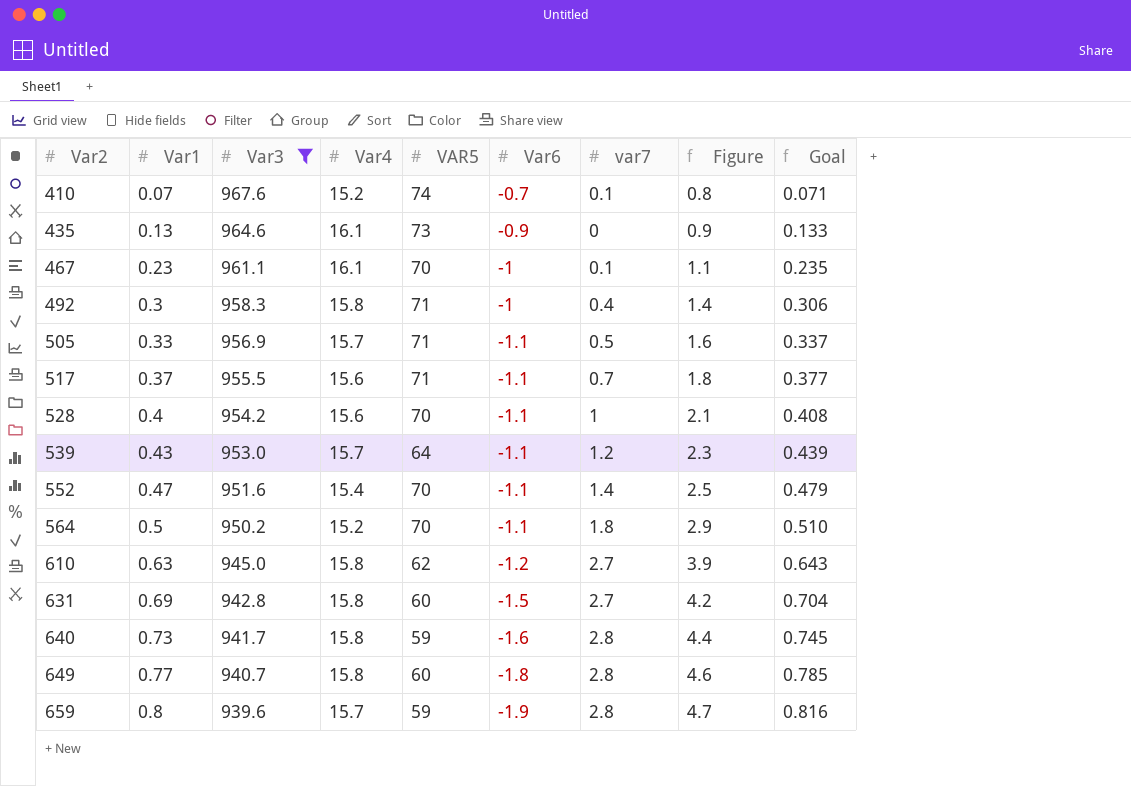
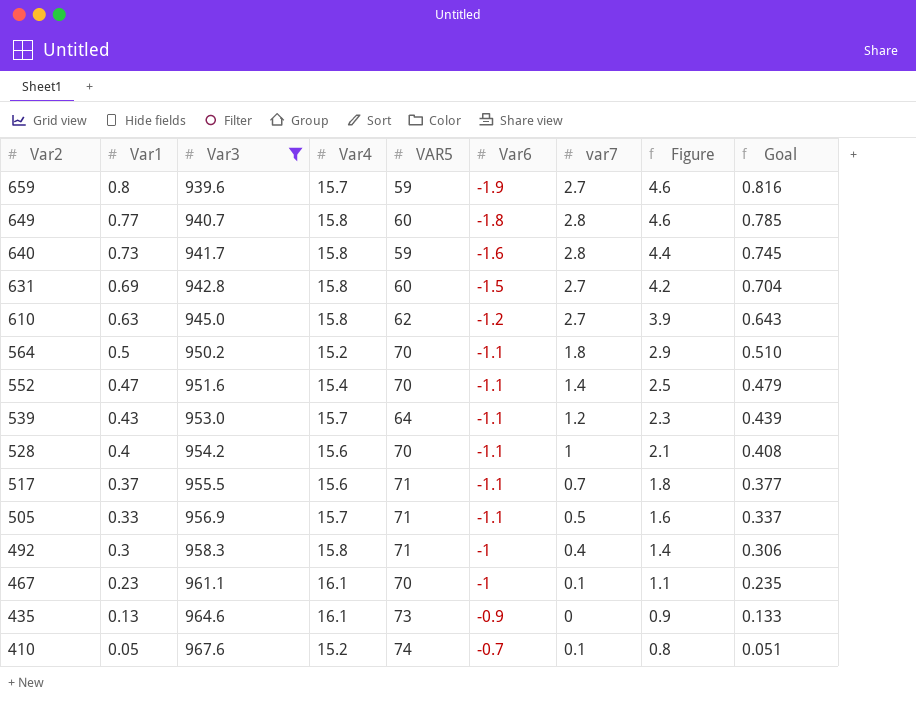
row order: Var2 ascending -> Var2 descending
659 | var7: 2.8 -> 2.7
659 | Figure: 4.7 -> 4.6
410 | Var1: 0.07 -> 0.05
410 | Goal: 0.071 -> 0.051

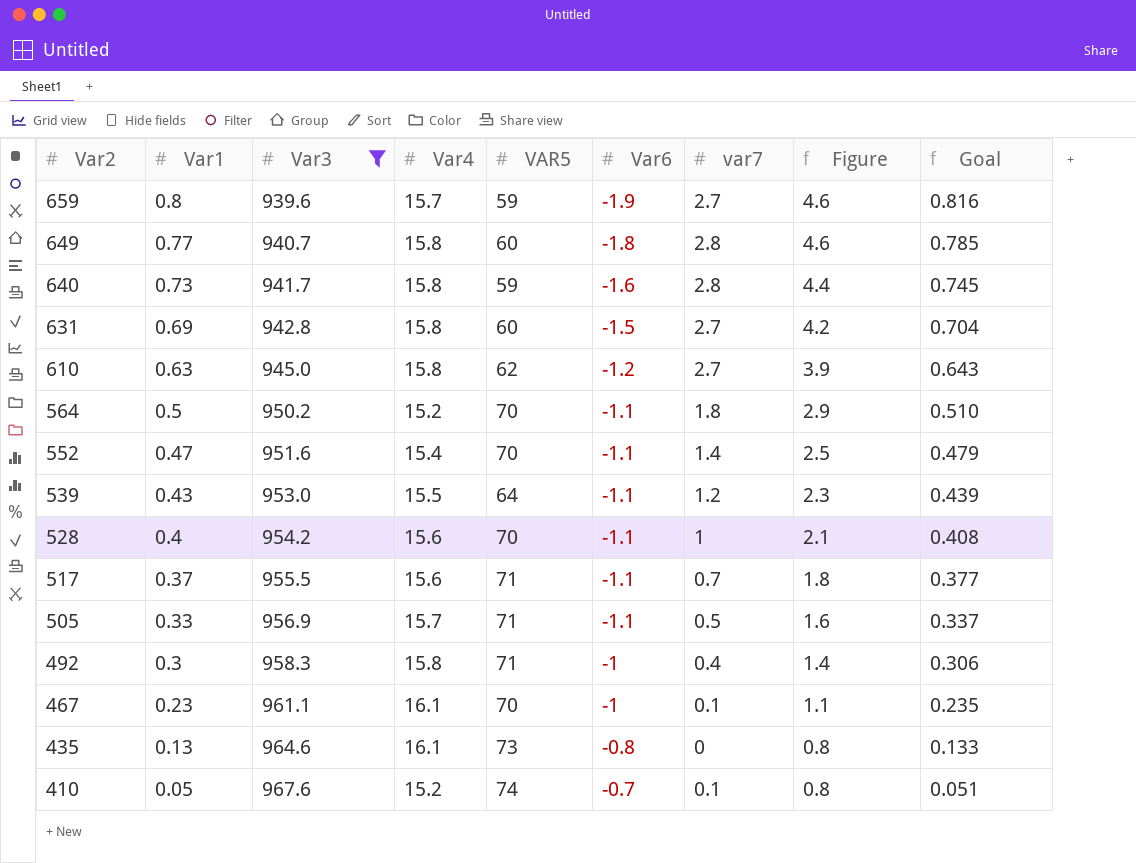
539 | Var4: 15.7 -> 15.5
435 | Var6: -0.9 -> -0.8
435 | Figure: 0.9 -> 0.8

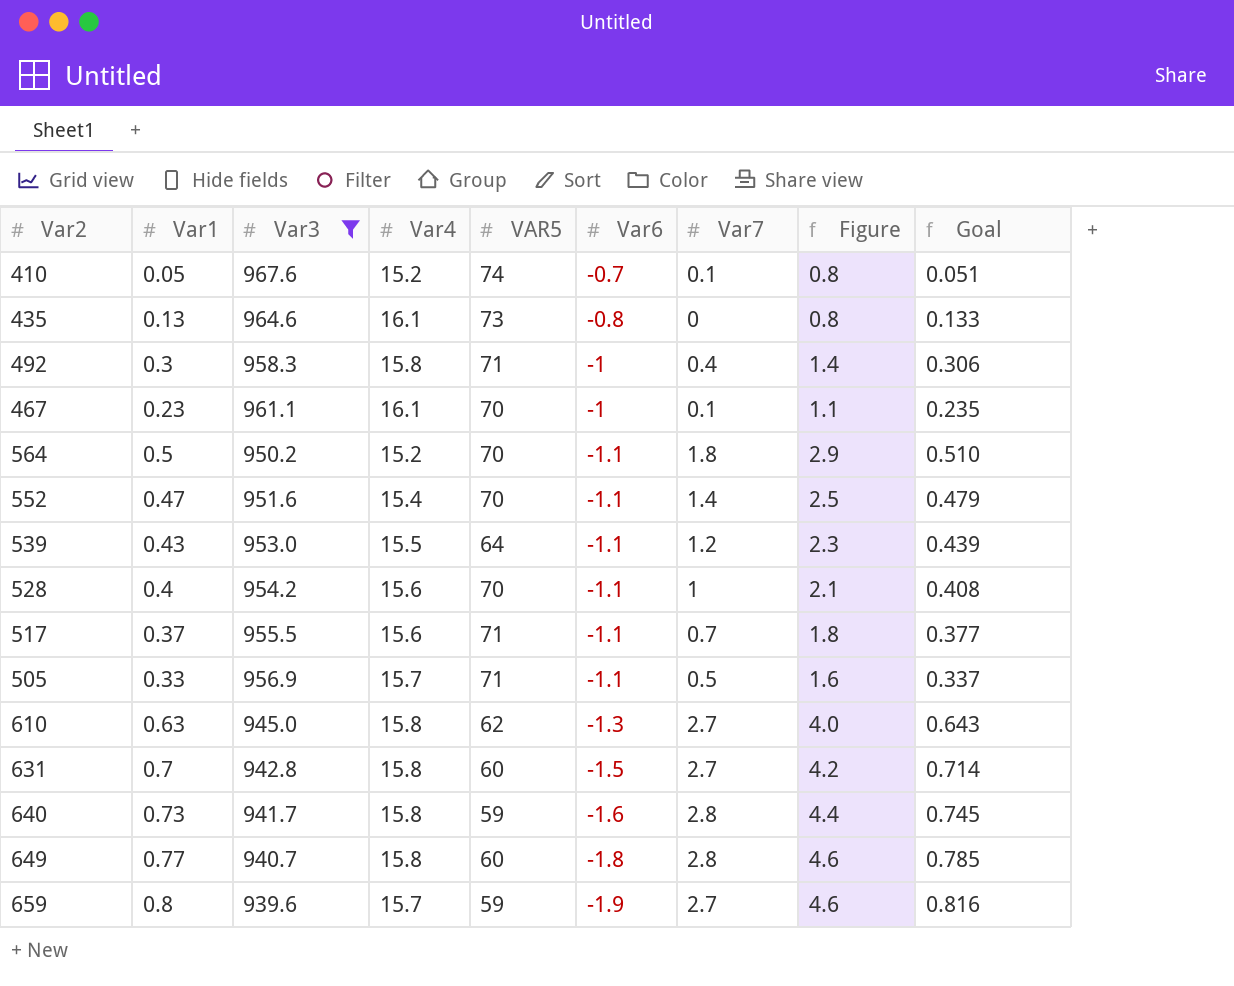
row order: Var2 descending -> Var6 descending
column name: var7 -> Var7
610 | Var6: -1.2 -> -1.3
610 | Figure: 3.9 -> 4.0
631 | Var1: 0.69 -> 0.7
631 | Goal: 0.704 -> 0.714

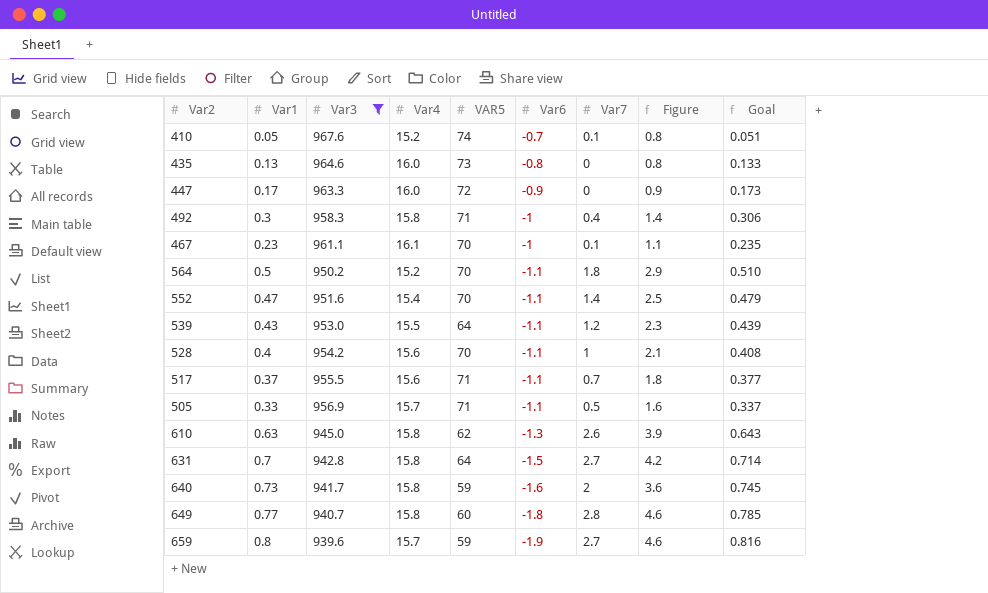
435 | Var4: 16.1 -> 16.0
row 447: none -> 0.17 | 963.3 | 16.0 | 72 | -0.9 | 0 | 0.9 | 0.173
610 | Var7: 2.7 -> 2.6
610 | Figure: 4.0 -> 3.9
631 | VAR5: 60 -> 64
640 | Var7: 2.8 -> 2
640 | Figure: 4.4 -> 3.6

